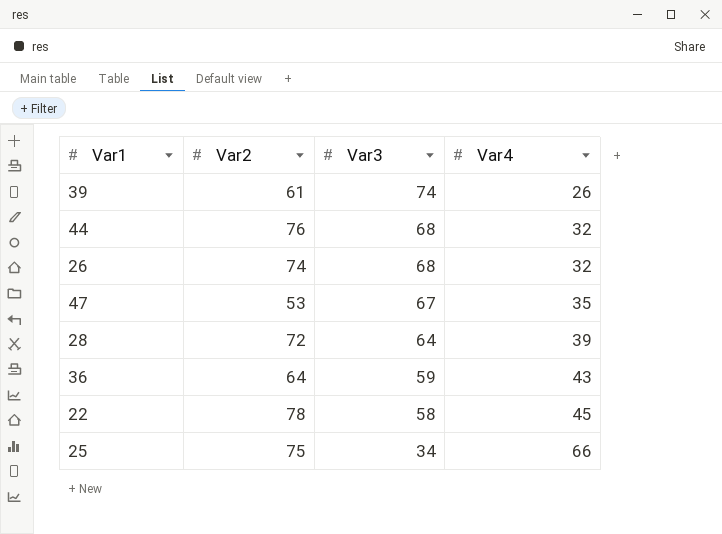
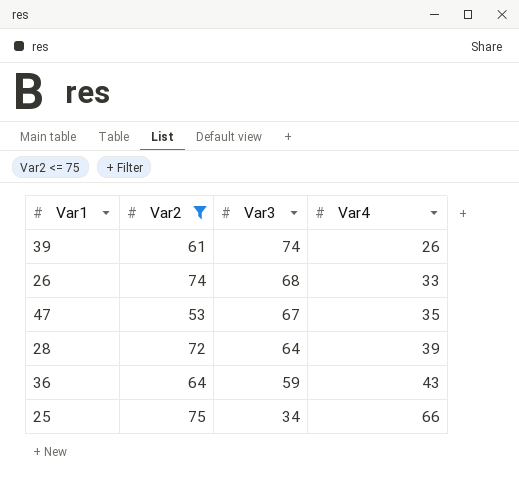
filter: none -> Var2 <= 75
26 | Var4: 32 -> 33

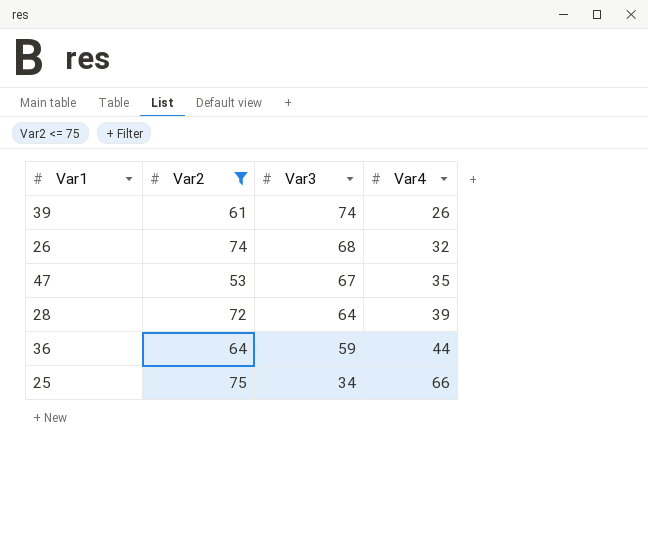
26 | Var4: 33 -> 32
36 | Var4: 43 -> 44

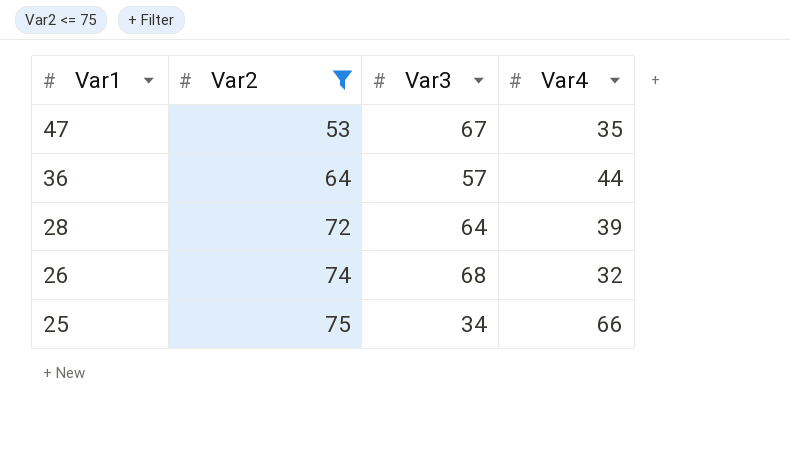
row order: Var3 descending -> Var1 descending
row 39: 61 | 74 | 26 -> none
36 | Var3: 59 -> 57

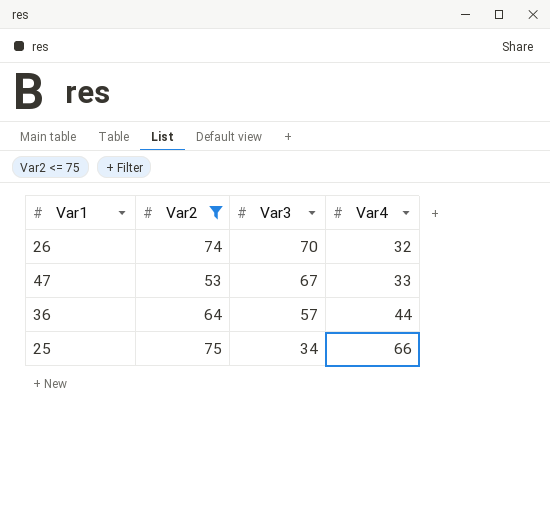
row order: Var1 descending -> Var3 descending
row 28: 72 | 64 | 39 -> none
26 | Var3: 68 -> 70
47 | Var4: 35 -> 33

